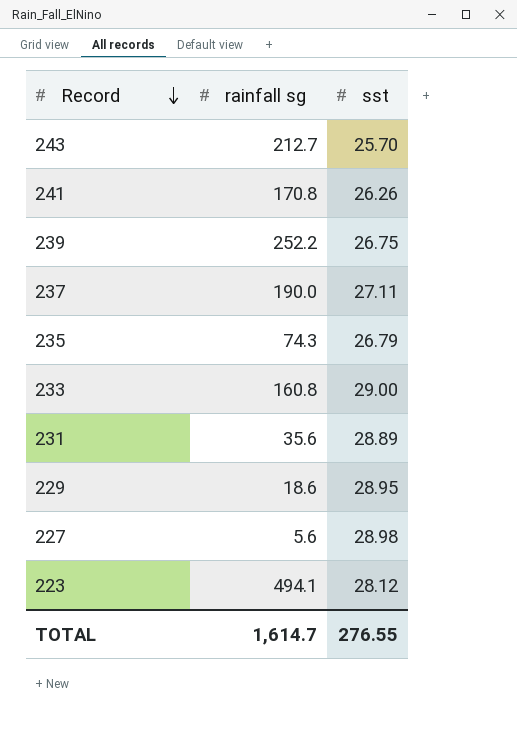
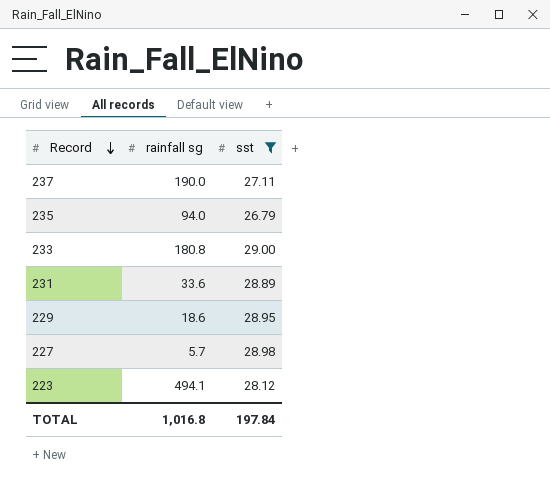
filter: none -> sst >= 26.79
235 | rainfall sg: 74.3 -> 94.0
233 | rainfall sg: 160.8 -> 180.8
231 | rainfall sg: 35.6 -> 33.6
227 | rainfall sg: 5.6 -> 5.7
TOTAL | rainfall sg: 1,614.7 -> 1,016.8
TOTAL | sst: 276.55 -> 197.84

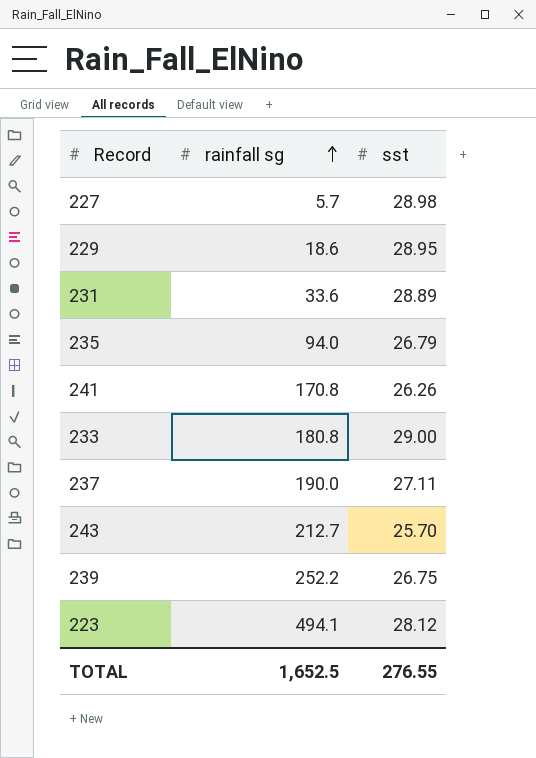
filter: sst >= 26.79 -> none
row order: Record descending -> rainfall sg ascending
TOTAL | rainfall sg: 1,016.8 -> 1,652.5
TOTAL | sst: 197.84 -> 276.55

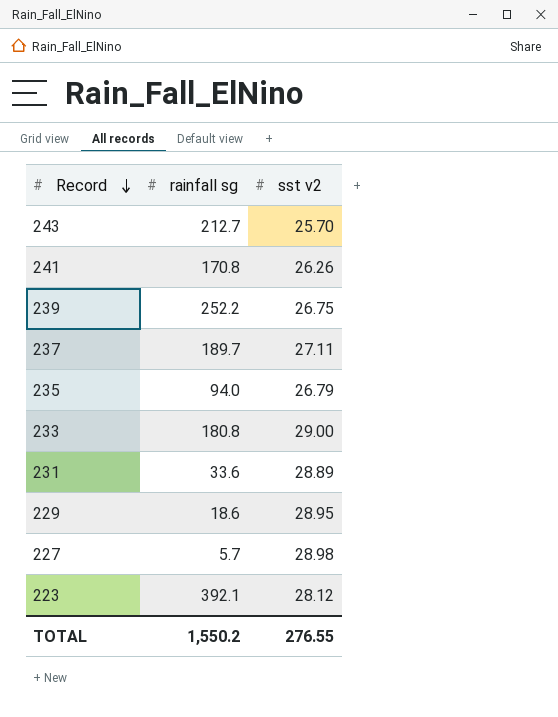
row order: rainfall sg ascending -> Record descending
column name: sst -> sst v2
237 | rainfall sg: 190.0 -> 189.7
223 | rainfall sg: 494.1 -> 392.1
TOTAL | rainfall sg: 1,652.5 -> 1,550.2

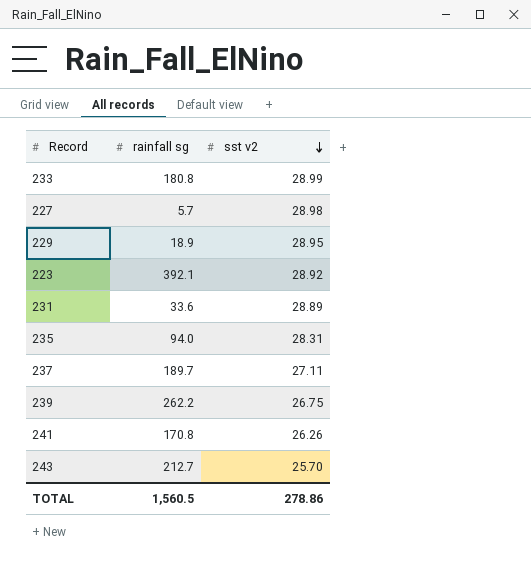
row order: Record descending -> sst v2 descending
233 | sst v2: 29.00 -> 28.99
229 | rainfall sg: 18.6 -> 18.9
223 | sst v2: 28.12 -> 28.92
235 | sst v2: 26.79 -> 28.31
239 | rainfall sg: 252.2 -> 262.2
TOTAL | rainfall sg: 1,550.2 -> 1,560.5
TOTAL | sst v2: 276.55 -> 278.86

